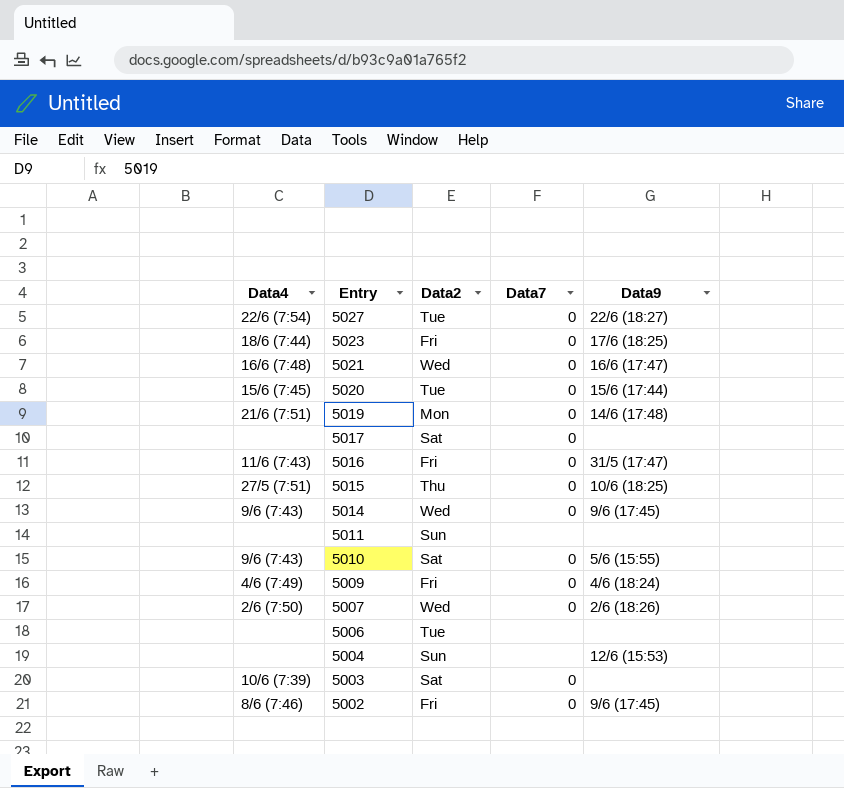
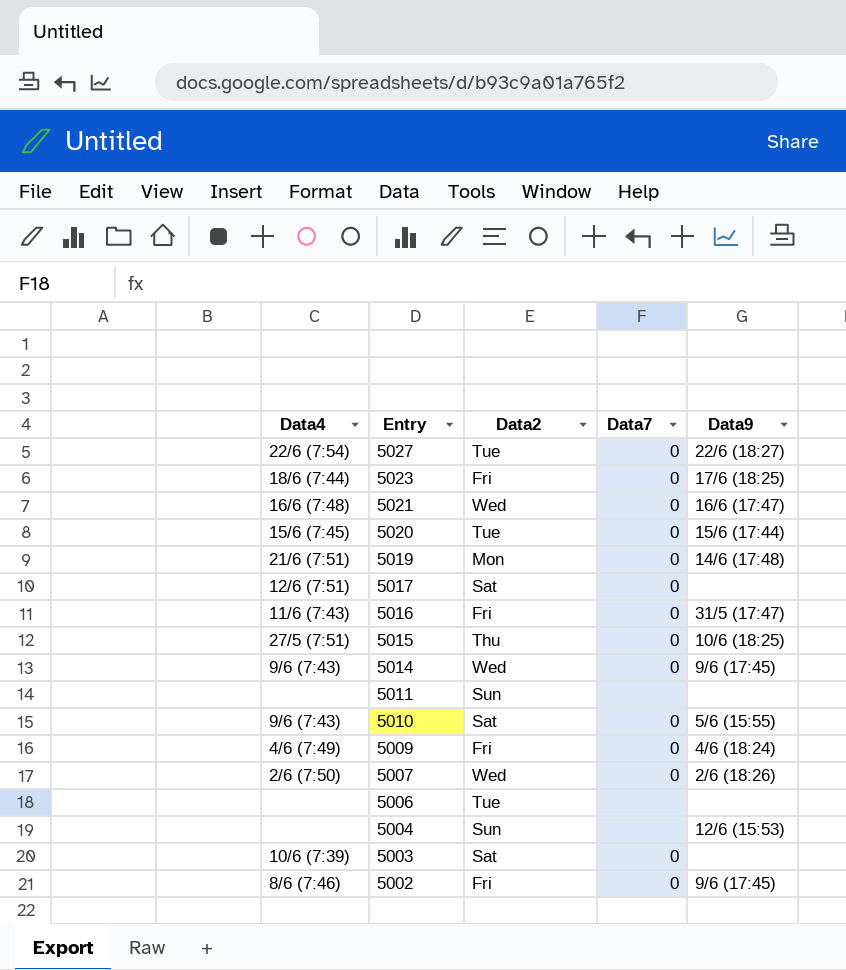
5017 | Data4: none -> 12/6 (7:51)

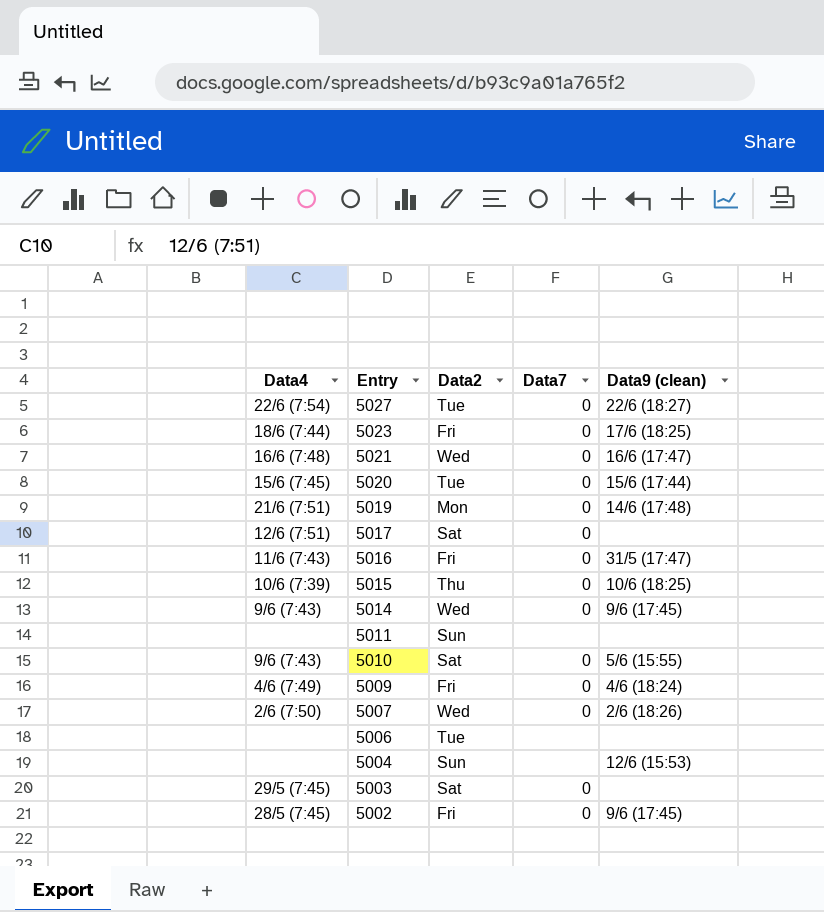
column name: Data9 -> Data9 (clean)
5015 | Data4: 27/5 (7:51) -> 10/6 (7:39)
5003 | Data4: 10/6 (7:39) -> 29/5 (7:45)
5002 | Data4: 8/6 (7:46) -> 28/5 (7:45)

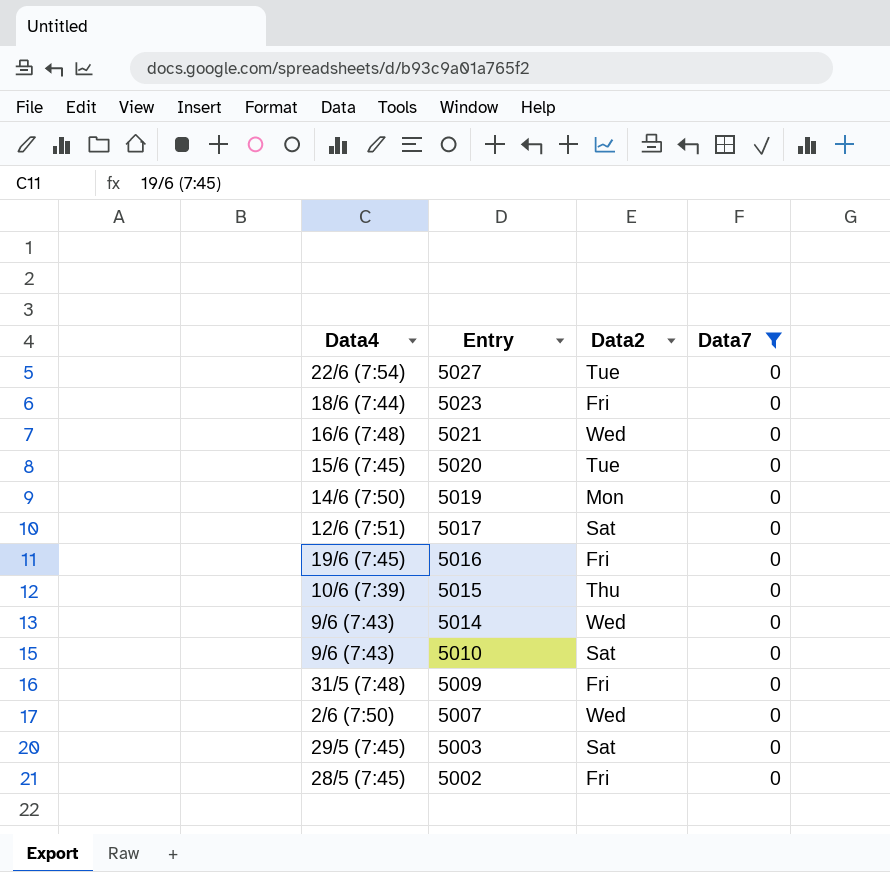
filter: none -> Data7 = 0
column Data9 (clean) | position: 5 -> none
5019 | Data4: 21/6 (7:51) -> 14/6 (7:50)
5016 | Data4: 11/6 (7:43) -> 19/6 (7:45)
5009 | Data4: 4/6 (7:49) -> 31/5 (7:48)

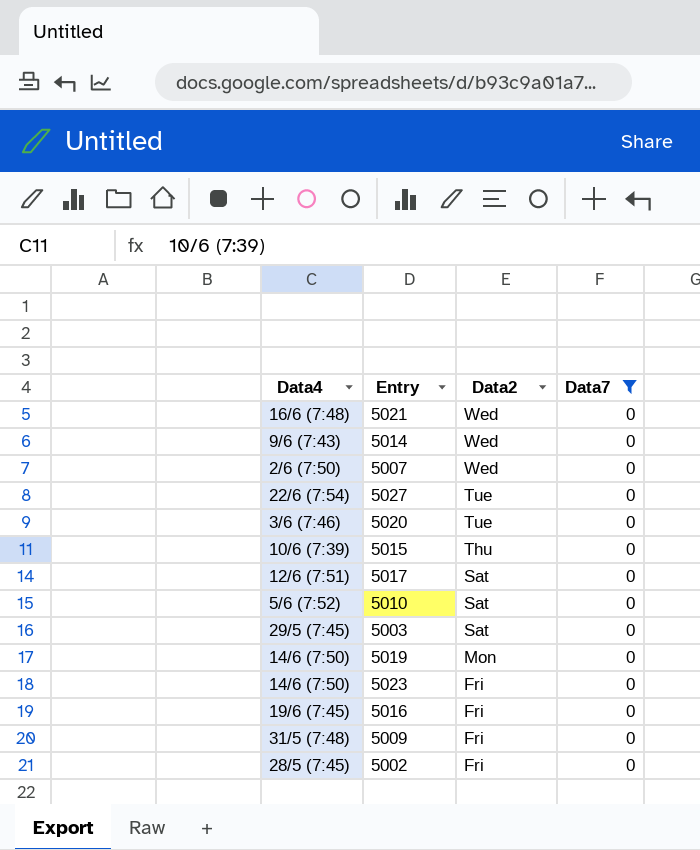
row order: Entry descending -> Data2 descending
5020 | Data4: 15/6 (7:45) -> 3/6 (7:46)
5010 | Data4: 9/6 (7:43) -> 5/6 (7:52)
5023 | Data4: 18/6 (7:44) -> 14/6 (7:50)

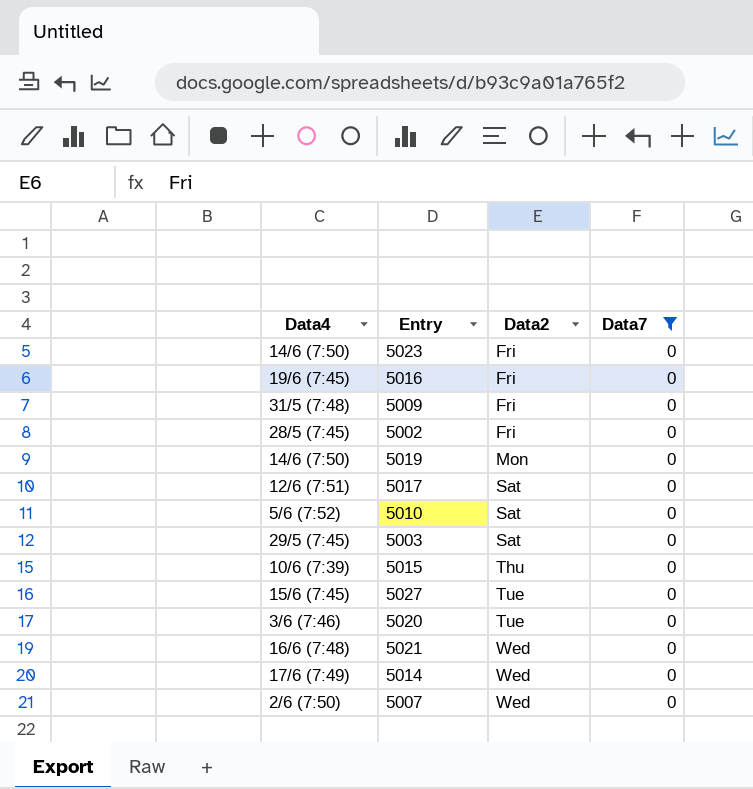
row order: Data2 descending -> Data2 ascending
5027 | Data4: 22/6 (7:54) -> 15/6 (7:45)
5014 | Data4: 9/6 (7:43) -> 17/6 (7:49)

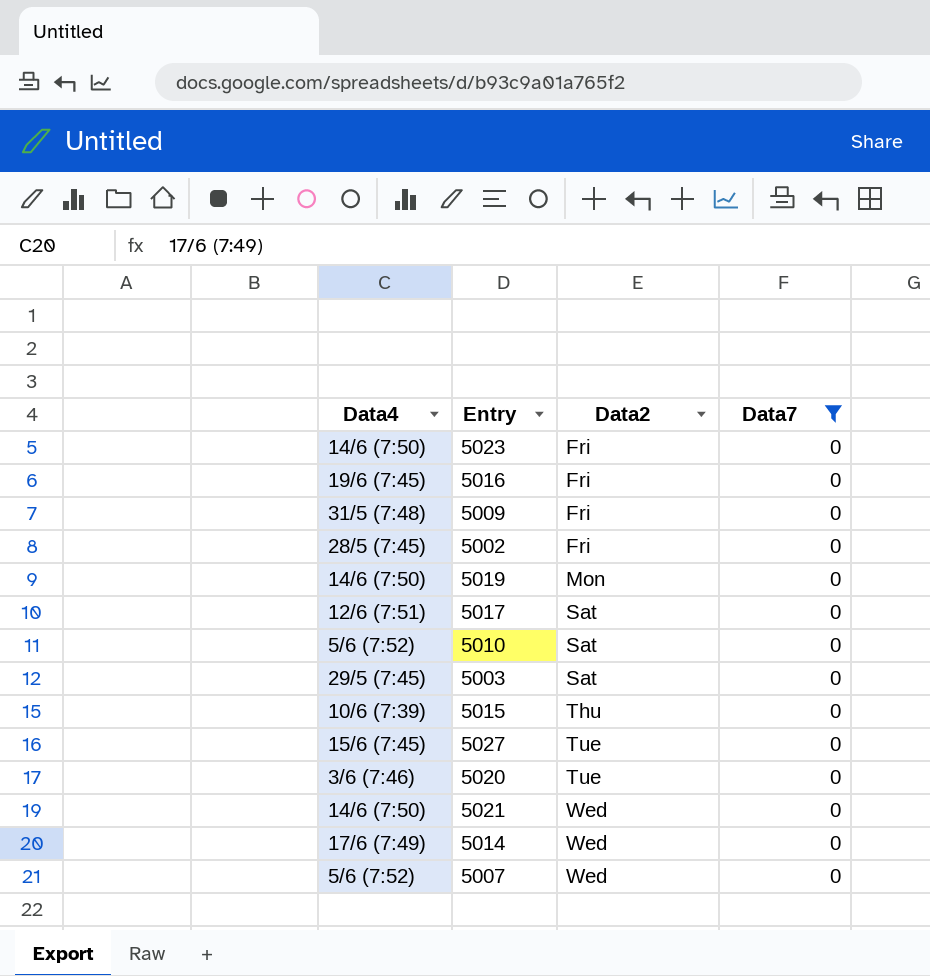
5021 | Data4: 16/6 (7:48) -> 14/6 (7:50)
5007 | Data4: 2/6 (7:50) -> 5/6 (7:52)

